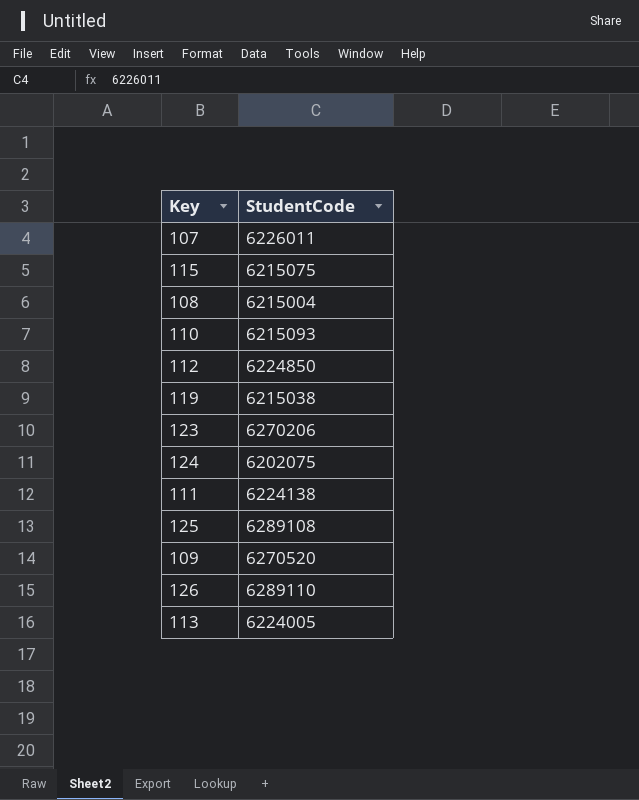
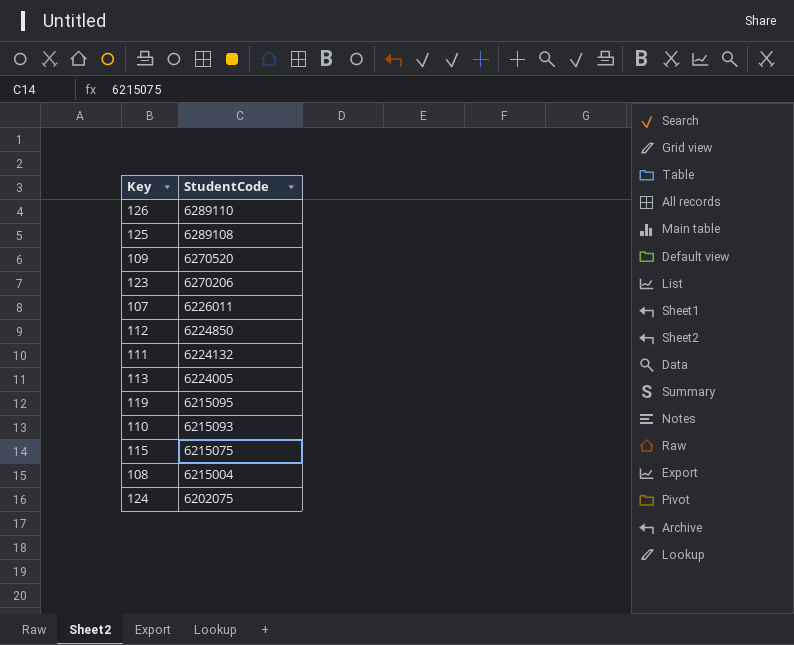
row order: none -> StudentCode descending
111 | StudentCode: 6224138 -> 6224132
119 | StudentCode: 6215038 -> 6215095

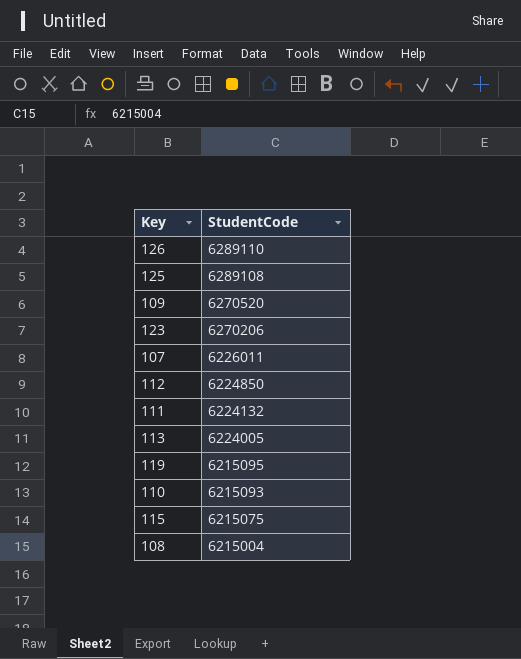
row 124: 6202075 -> none

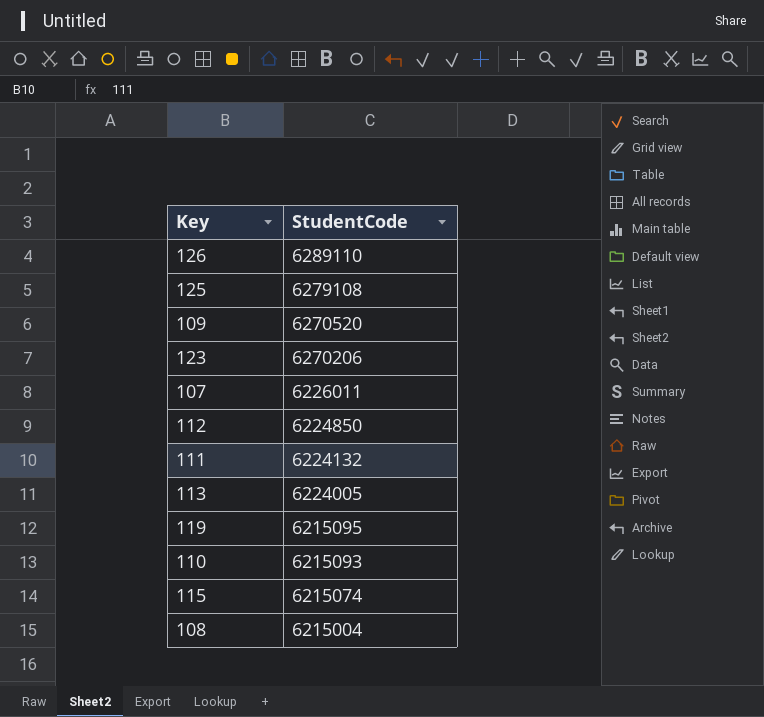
125 | StudentCode: 6289108 -> 6279108
115 | StudentCode: 6215075 -> 6215074

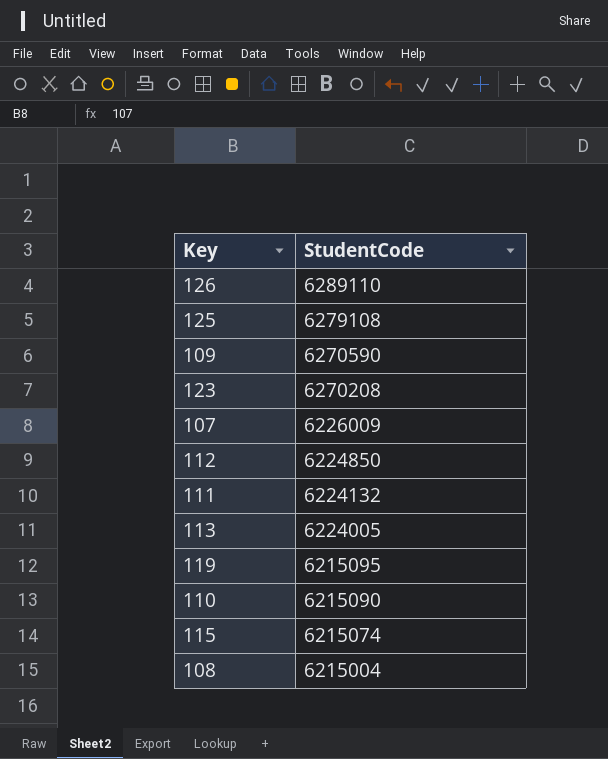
109 | StudentCode: 6270520 -> 6270590
123 | StudentCode: 6270206 -> 6270208
107 | StudentCode: 6226011 -> 6226009
110 | StudentCode: 6215093 -> 6215090

